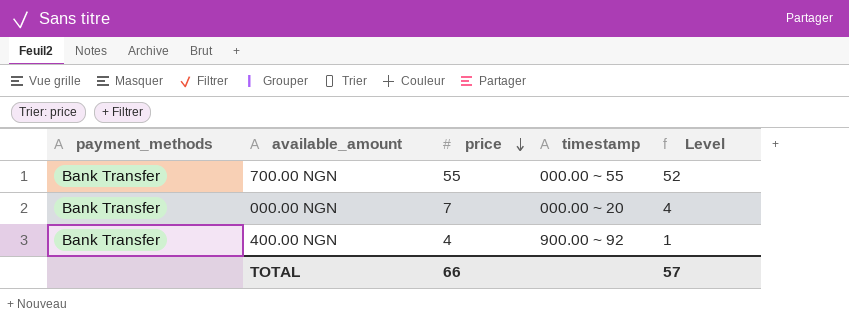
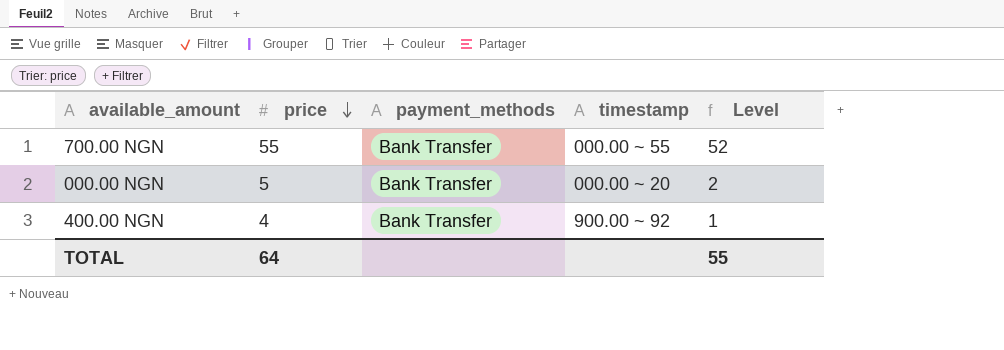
column payment_methods | position: 1 -> 3
000.00 NGN | price: 7 -> 5
000.00 NGN | Level: 4 -> 2
TOTAL | price: 66 -> 64
TOTAL | Level: 57 -> 55

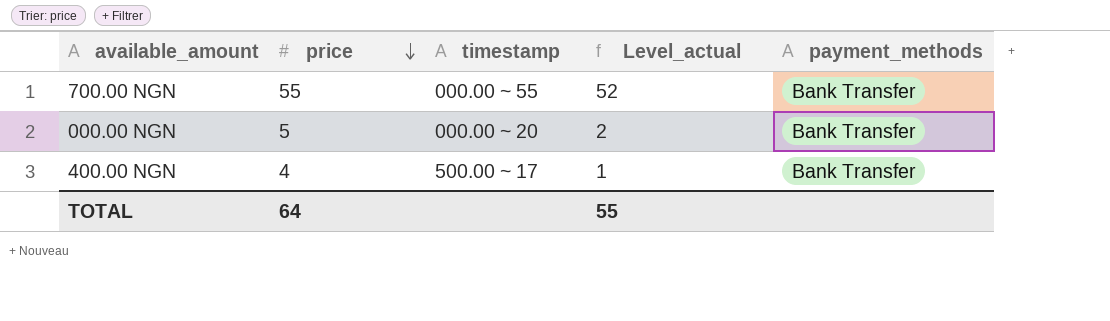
column name: Level -> Level_actual
column payment_methods | position: 3 -> 5
400.00 NGN | timestamp: 900.00 ~ 92 -> 500.00 ~ 17

